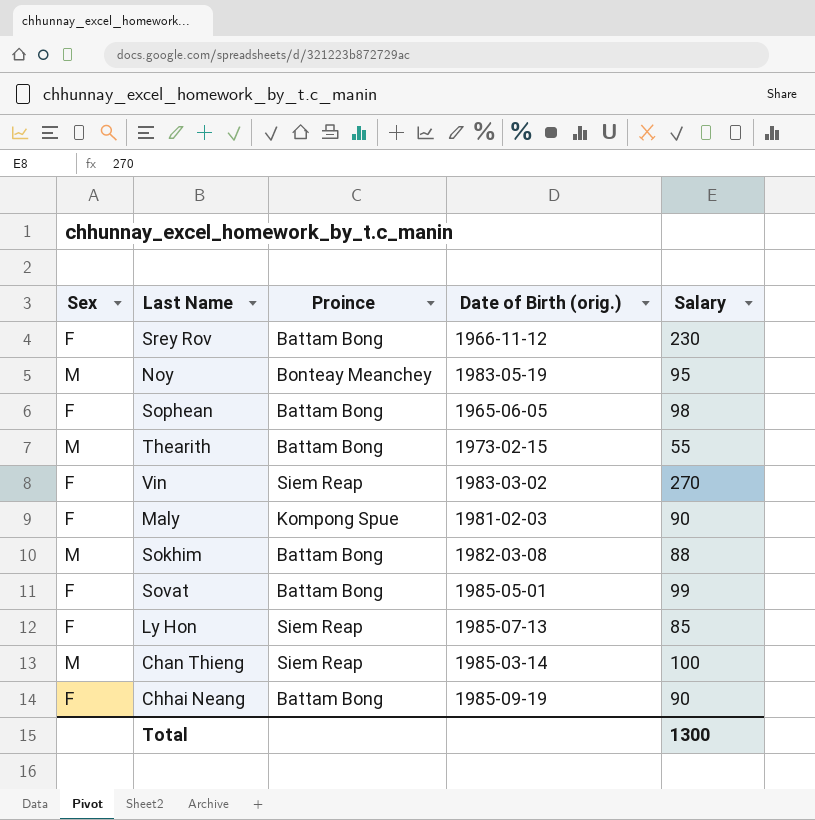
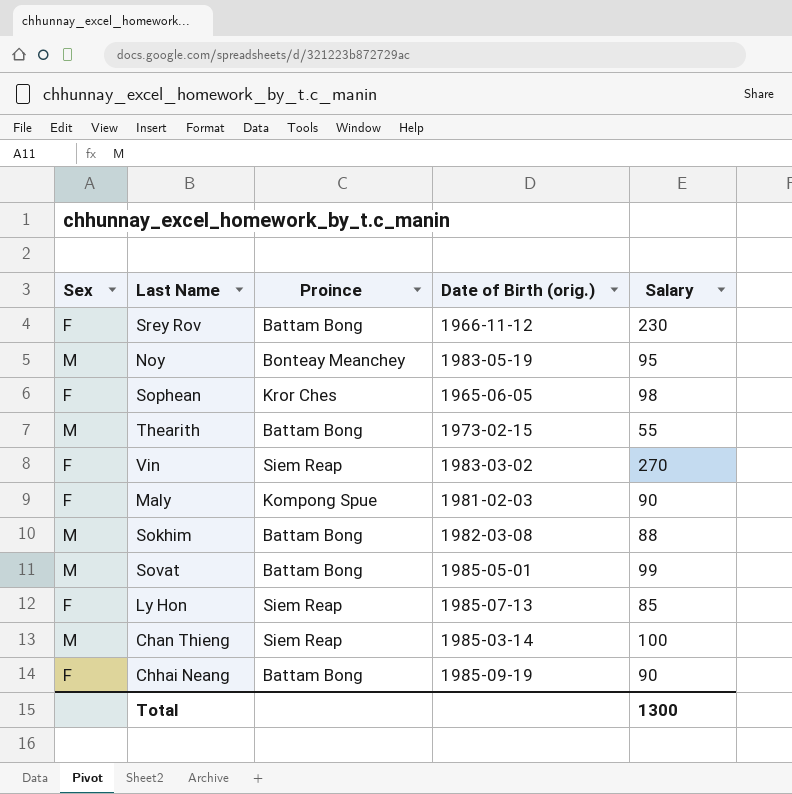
Sophean | Proince: Battam Bong -> Kror Ches
Sovat | Sex: F -> M

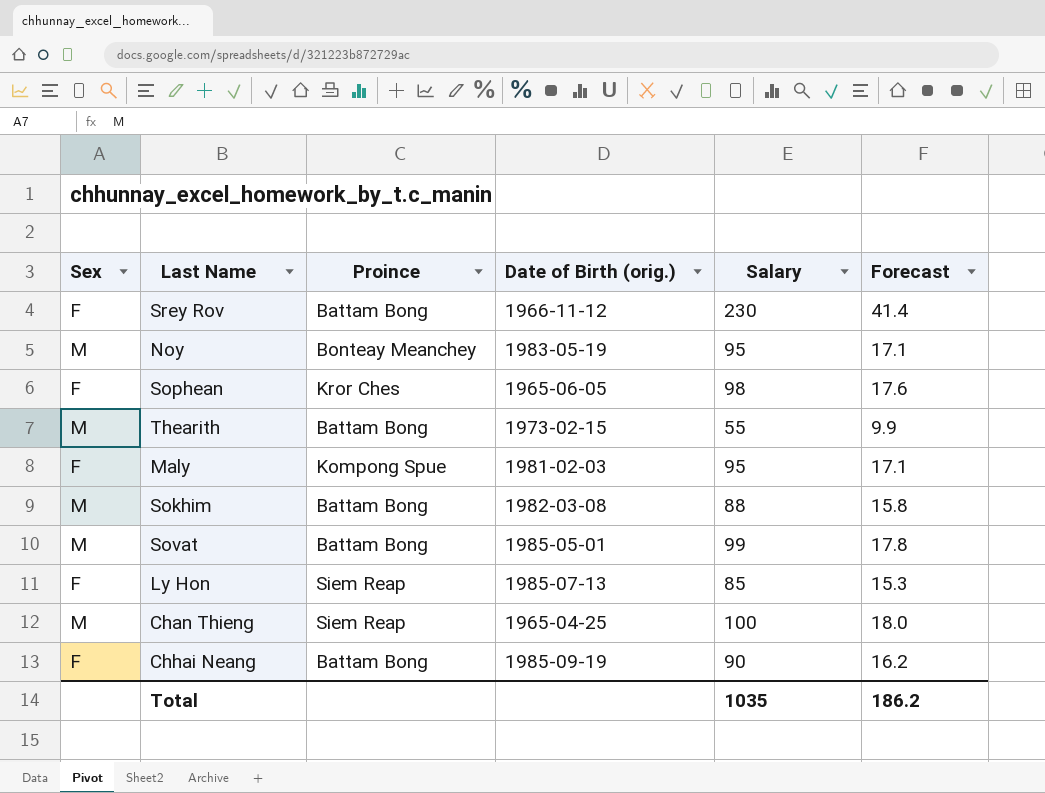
column Forecast | formula: none -> [Salary] * 0.18
row Vin: F | Siem Reap | 1983-03-02 | 270 -> none
Maly | Salary: 90 -> 95
Chan Thieng | Date of Birth (orig.): 1985-03-14 -> 1965-04-25
Total | Salary: 1300 -> 1035

